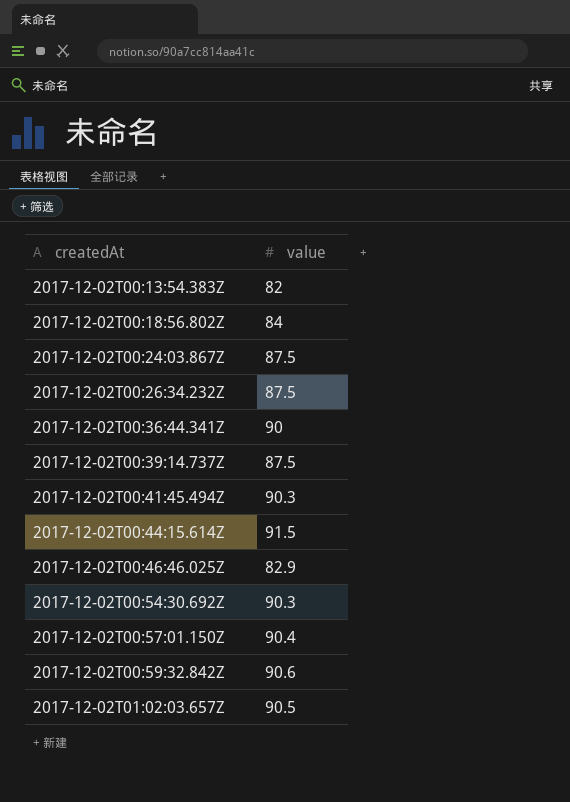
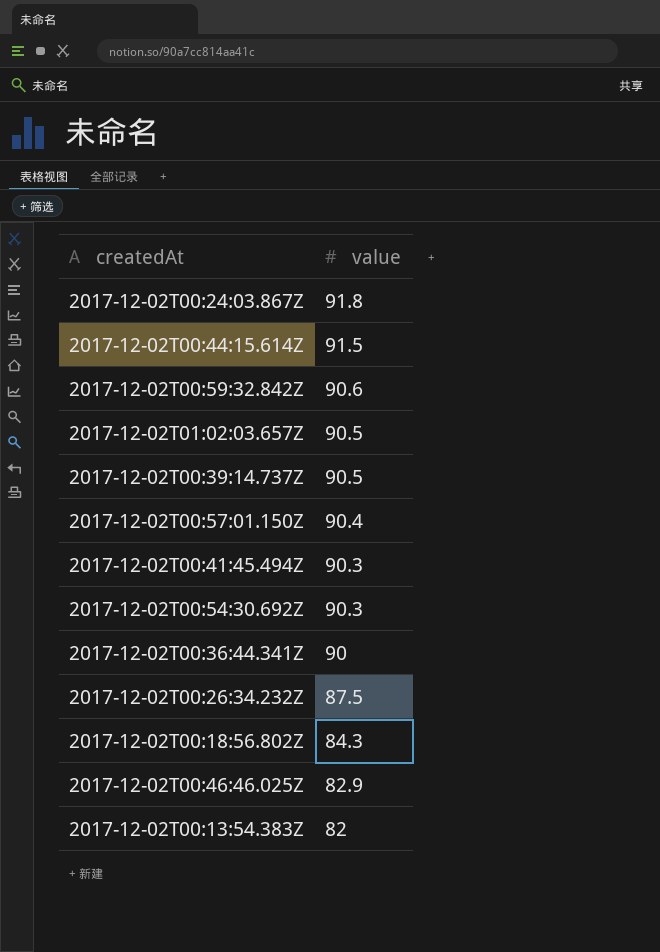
row order: createdAt ascending -> value descending
2017-12-02T00:24:03.867Z | value: 87.5 -> 91.8
2017-12-02T00:39:14.737Z | value: 87.5 -> 90.5
2017-12-02T00:18:56.802Z | value: 84 -> 84.3

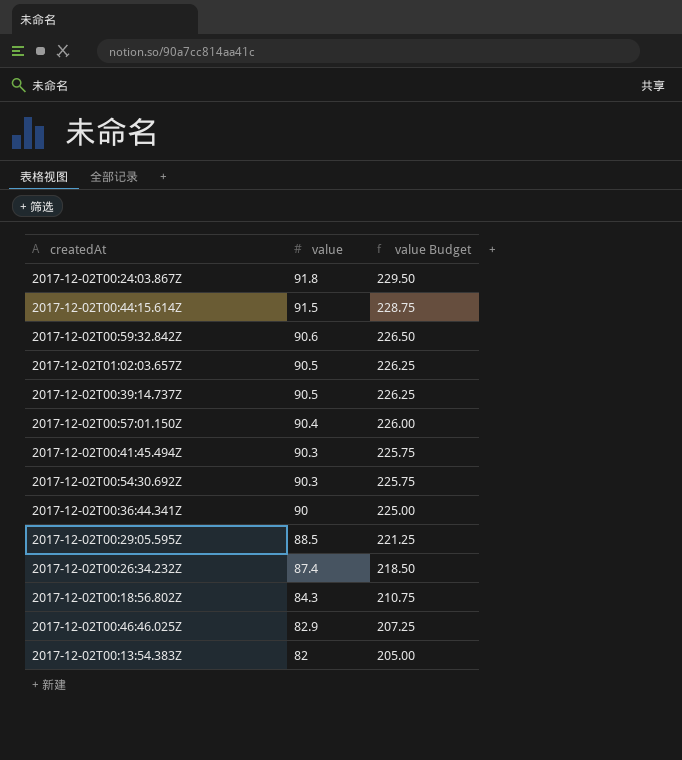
column value Budget | formula: none -> [value] * 2.5
row 2017-12-02T00:29:05.595Z: none -> 88.5 | 221.25
2017-12-02T00:26:34.232Z | value: 87.5 -> 87.4

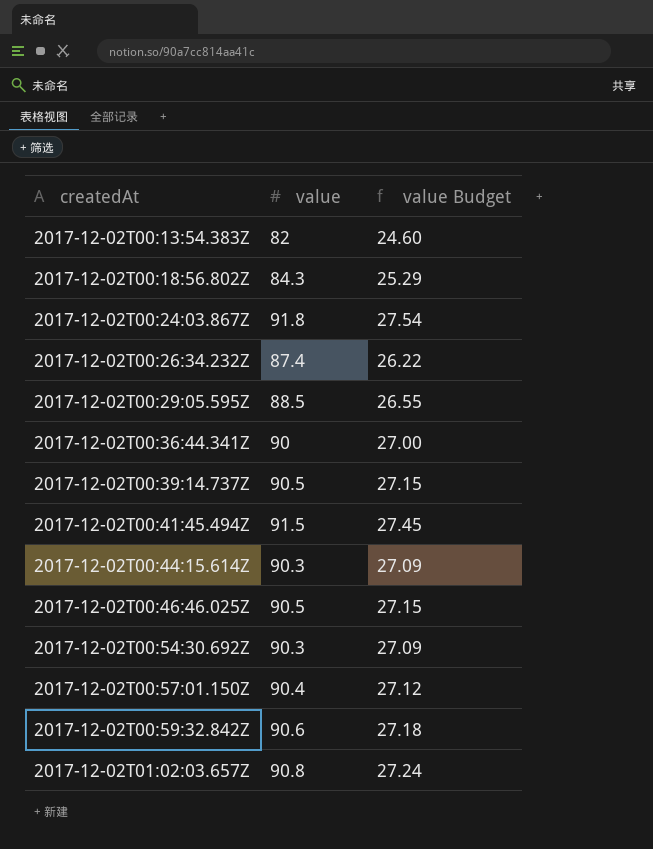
row order: value descending -> createdAt ascending
column value Budget | formula: [value] * 2.5 -> [value] * 0.3
2017-12-02T00:41:45.494Z | value: 90.3 -> 91.5
2017-12-02T00:44:15.614Z | value: 91.5 -> 90.3
2017-12-02T00:46:46.025Z | value: 82.9 -> 90.5
2017-12-02T01:02:03.657Z | value: 90.5 -> 90.8

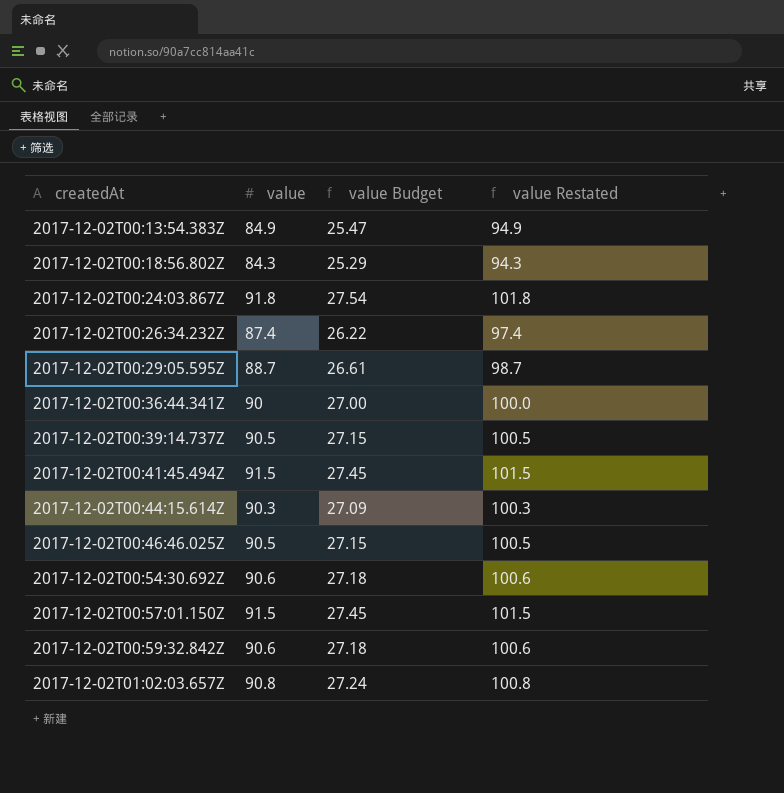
column value Restated | formula: none -> [value] + 10
2017-12-02T00:13:54.383Z | value: 82 -> 84.9
2017-12-02T00:13:54.383Z | value Budget: 24.60 -> 25.47
2017-12-02T00:29:05.595Z | value: 88.5 -> 88.7
2017-12-02T00:29:05.595Z | value Budget: 26.55 -> 26.61
2017-12-02T00:54:30.692Z | value: 90.3 -> 90.6
2017-12-02T00:54:30.692Z | value Budget: 27.09 -> 27.18
2017-12-02T00:57:01.150Z | value: 90.4 -> 91.5
2017-12-02T00:57:01.150Z | value Budget: 27.12 -> 27.45

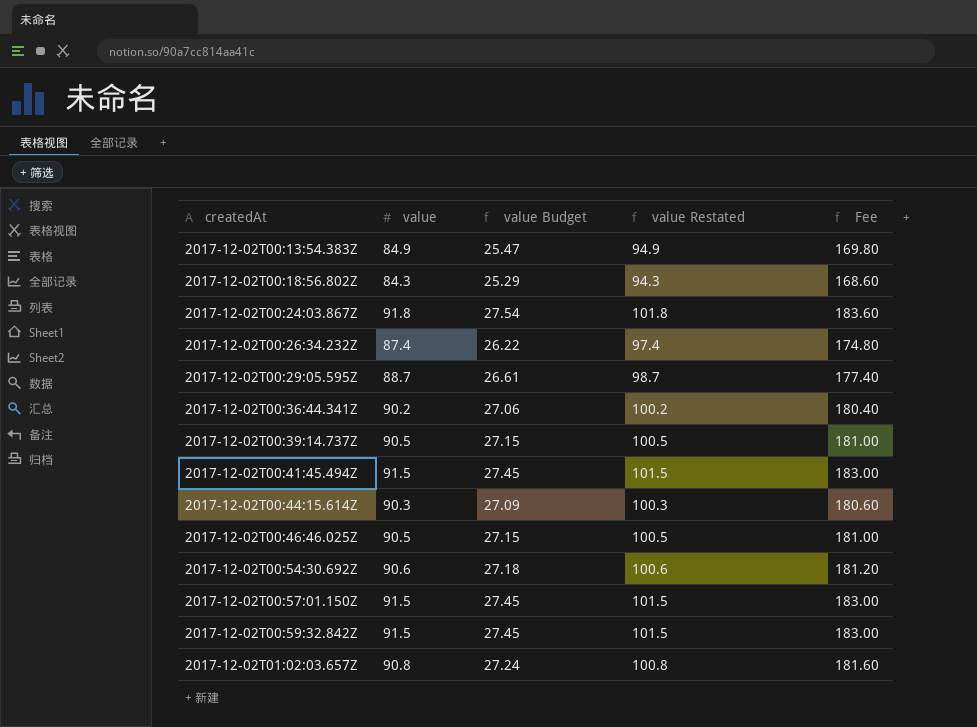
column Fee | formula: none -> [value] * 2
2017-12-02T00:36:44.341Z | value: 90 -> 90.2
2017-12-02T00:36:44.341Z | value Budget: 27.00 -> 27.06
2017-12-02T00:36:44.341Z | value Restated: 100.0 -> 100.2
2017-12-02T00:59:32.842Z | value: 90.6 -> 91.5
2017-12-02T00:59:32.842Z | value Budget: 27.18 -> 27.45
2017-12-02T00:59:32.842Z | value Restated: 100.6 -> 101.5

